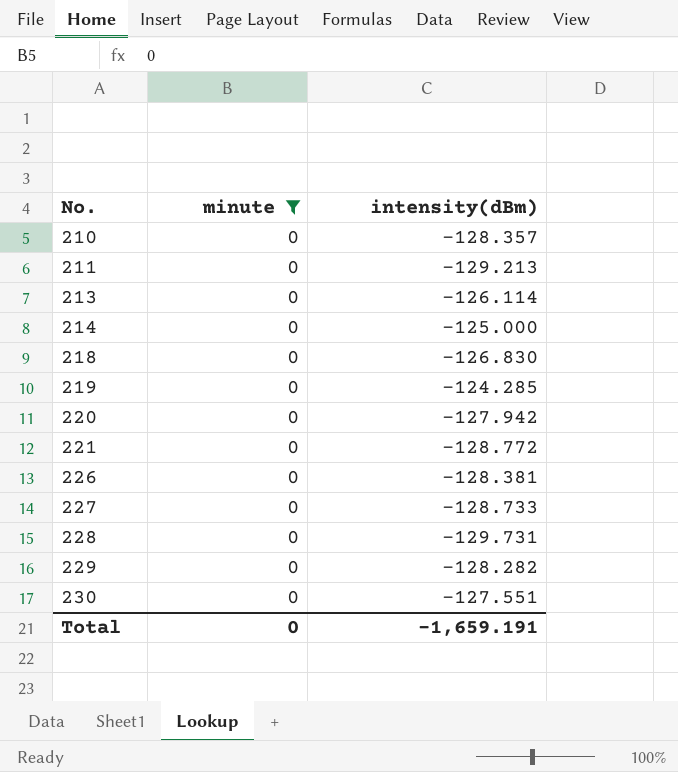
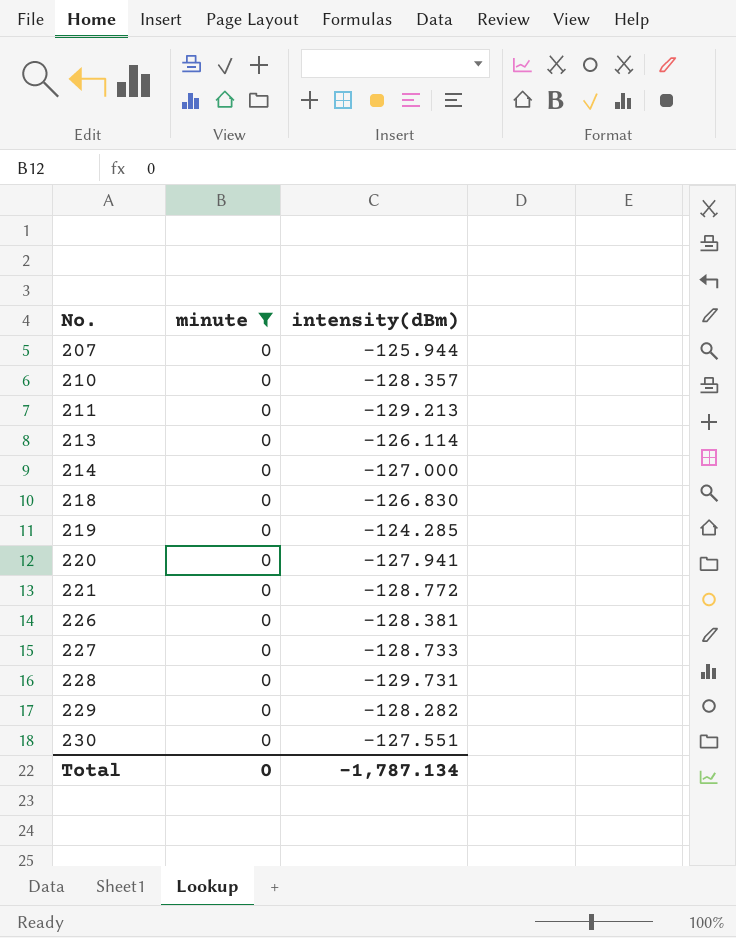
row 207: none -> 0 | -125.944
214 | intensity(dBm): -125.000 -> -127.000
220 | intensity(dBm): -127.942 -> -127.941
Total | intensity(dBm): -1,659.191 -> -1,787.134

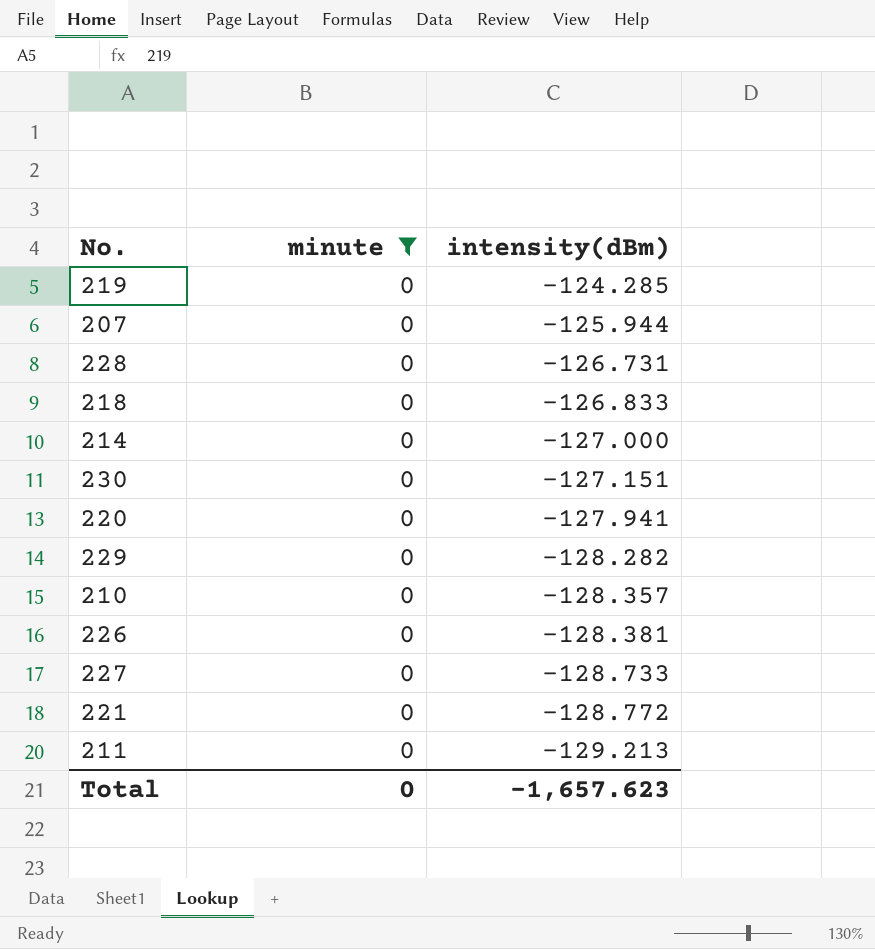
row order: No. ascending -> intensity(dBm) descending
row 213: 0 | -126.114 -> none
228 | intensity(dBm): -129.731 -> -126.731
218 | intensity(dBm): -126.830 -> -126.833
230 | intensity(dBm): -127.551 -> -127.151
Total | intensity(dBm): -1,787.134 -> -1,657.623

